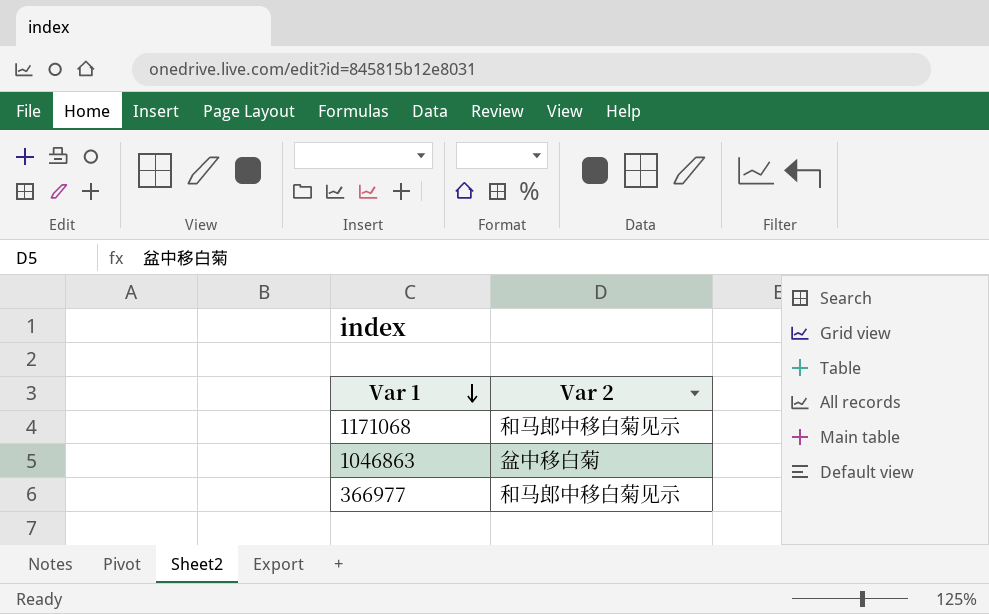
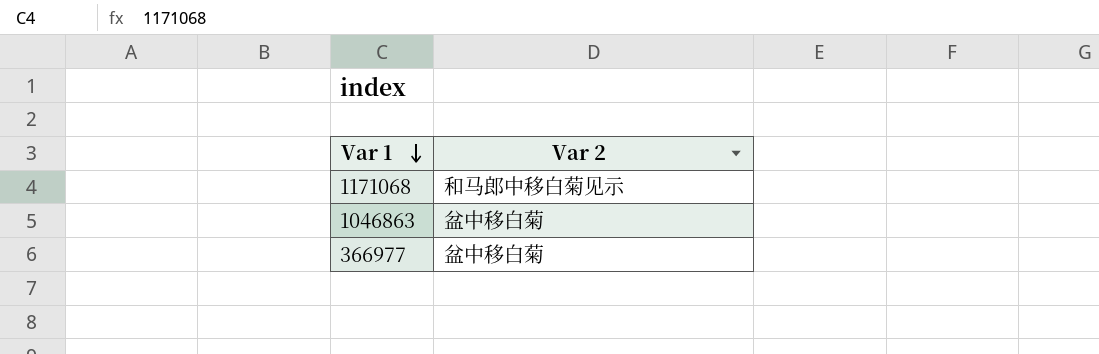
366977 | Var 2: 和马郎中移白菊见示 -> 盆中移白菊

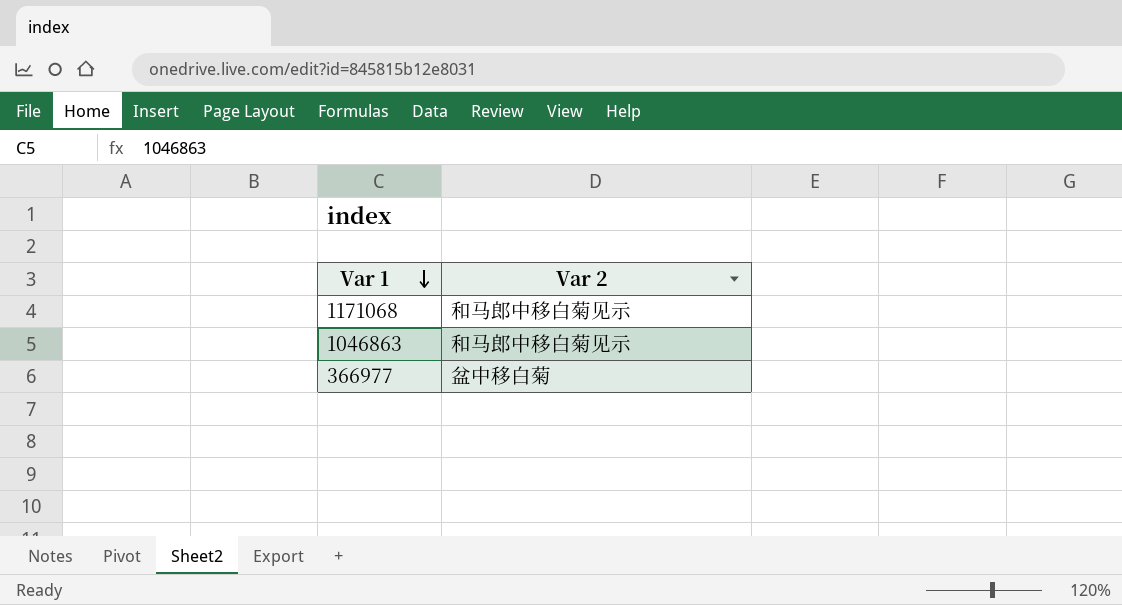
1046863 | Var 2: 盆中移白菊 -> 和马郎中移白菊见示

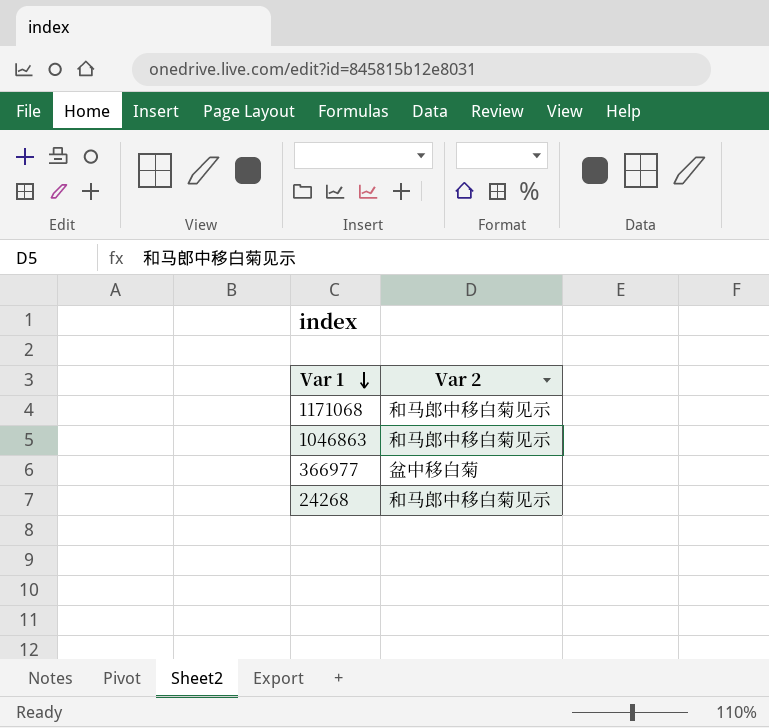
row 24268: none -> 和马郎中移白菊见示

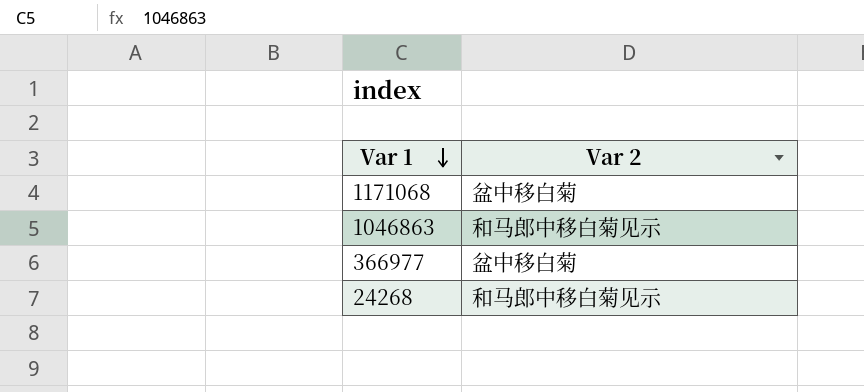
1171068 | Var 2: 和马郎中移白菊见示 -> 盆中移白菊

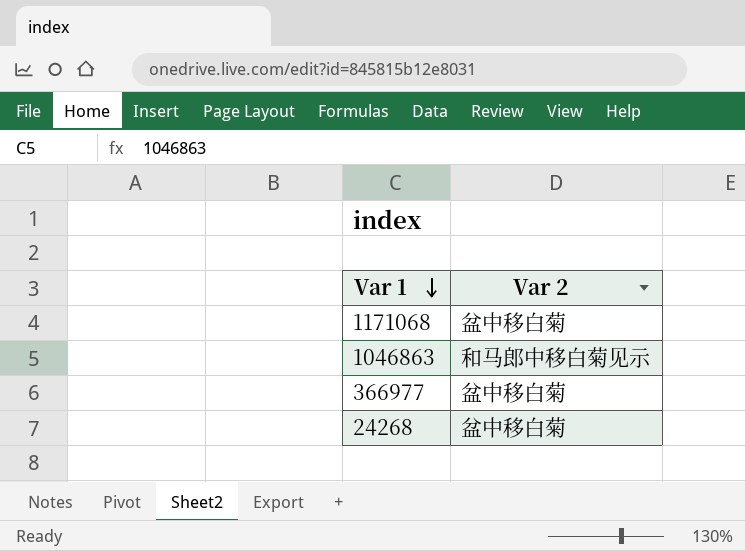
24268 | Var 2: 和马郎中移白菊见示 -> 盆中移白菊

